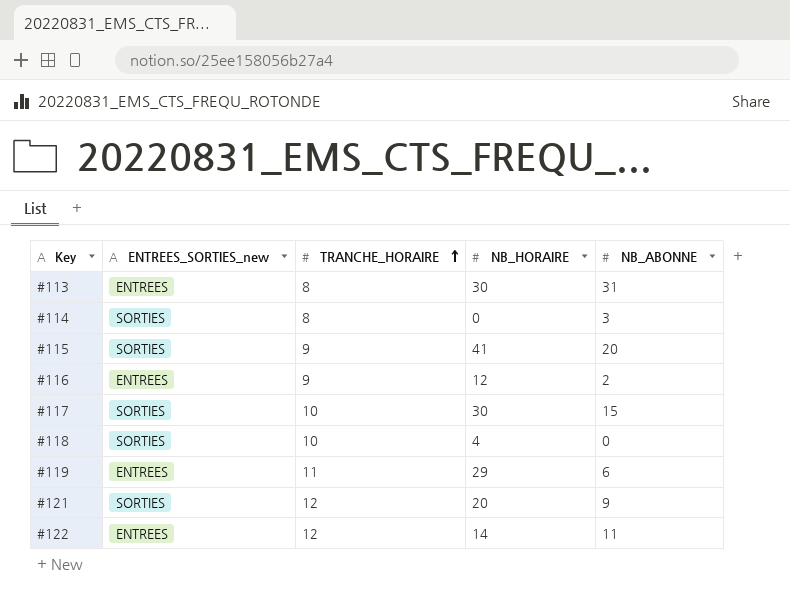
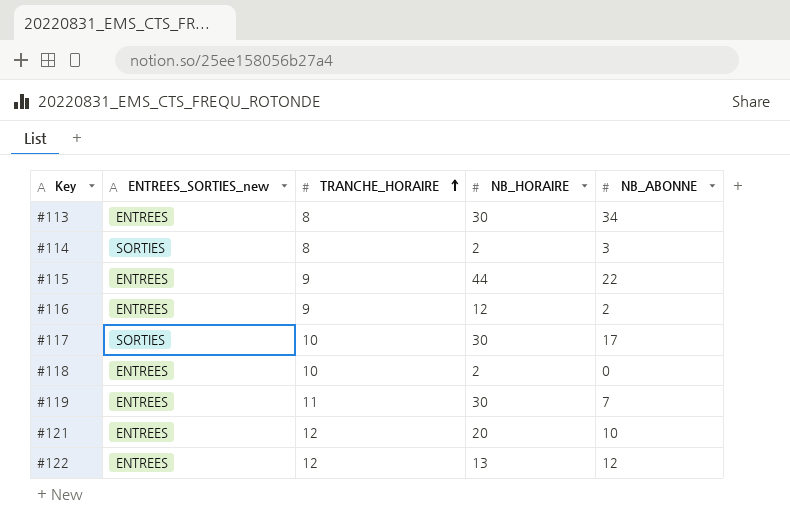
#113 | NB_ABONNE: 31 -> 34
#114 | NB_HORAIRE: 0 -> 2
#115 | ENTREES_SORTIES_new: SORTIES -> ENTREES
#115 | NB_HORAIRE: 41 -> 44
#115 | NB_ABONNE: 20 -> 22
#117 | NB_ABONNE: 15 -> 17
#118 | ENTREES_SORTIES_new: SORTIES -> ENTREES
#118 | NB_HORAIRE: 4 -> 2
#119 | NB_HORAIRE: 29 -> 30
#119 | NB_ABONNE: 6 -> 7
#121 | ENTREES_SORTIES_new: SORTIES -> ENTREES
#121 | NB_ABONNE: 9 -> 10
#122 | NB_HORAIRE: 14 -> 13
#122 | NB_ABONNE: 11 -> 12

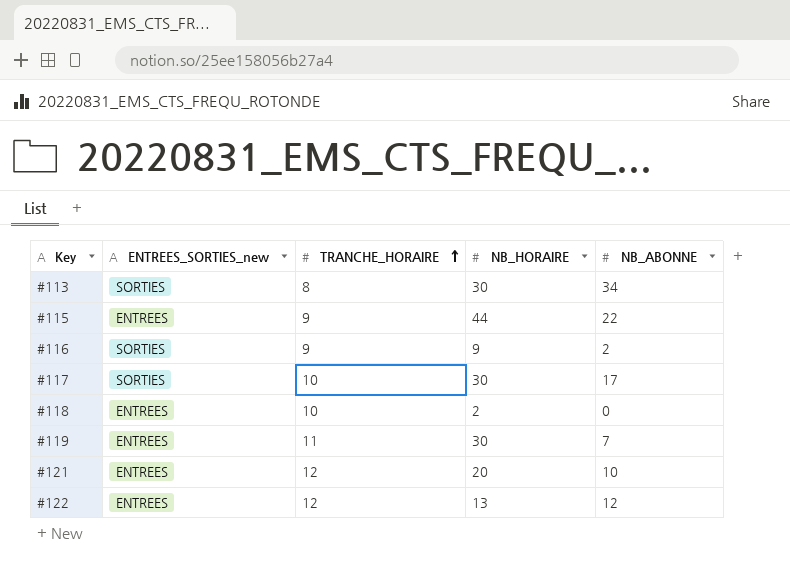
row #114: SORTIES | 8 | 2 | 3 -> none
#113 | ENTREES_SORTIES_new: ENTREES -> SORTIES
#116 | ENTREES_SORTIES_new: ENTREES -> SORTIES
#116 | NB_HORAIRE: 12 -> 9

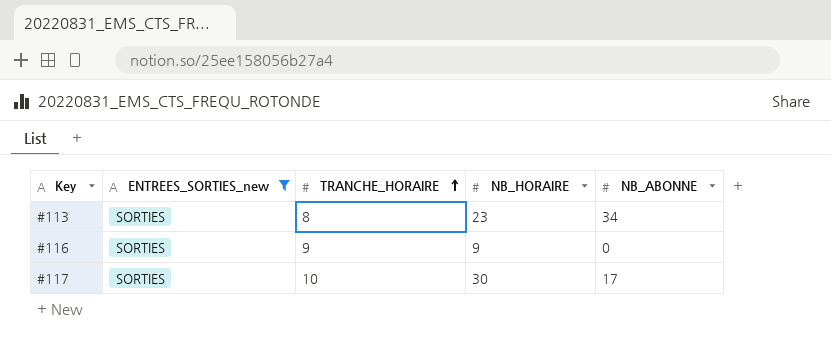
filter: none -> ENTREES_SORTIES_new = SORTIES
#113 | NB_HORAIRE: 30 -> 23
#116 | NB_ABONNE: 2 -> 0

